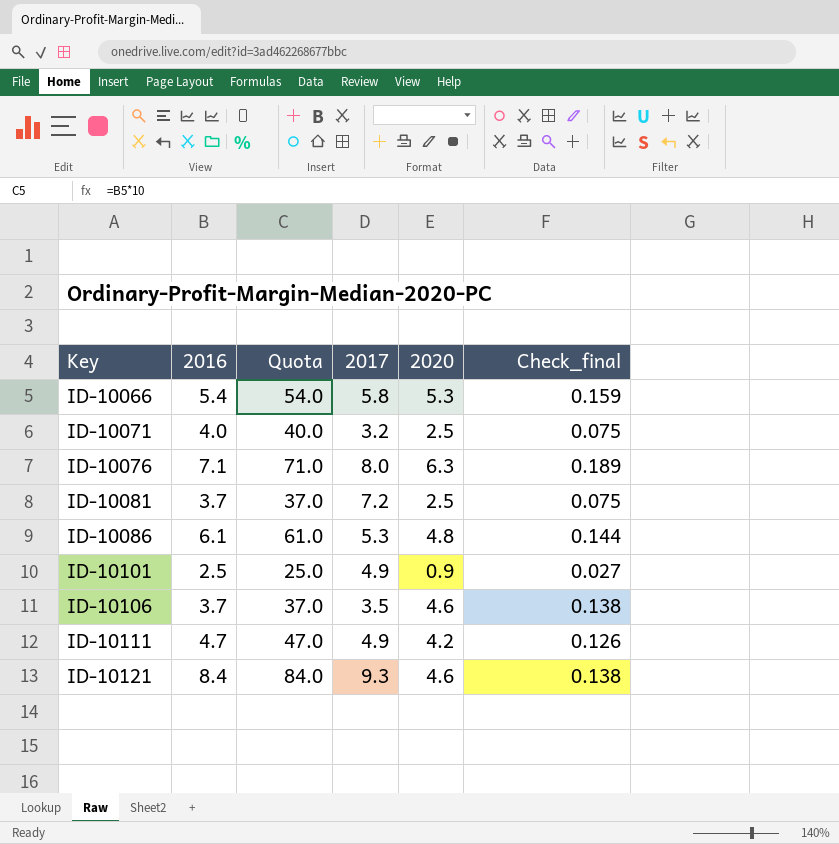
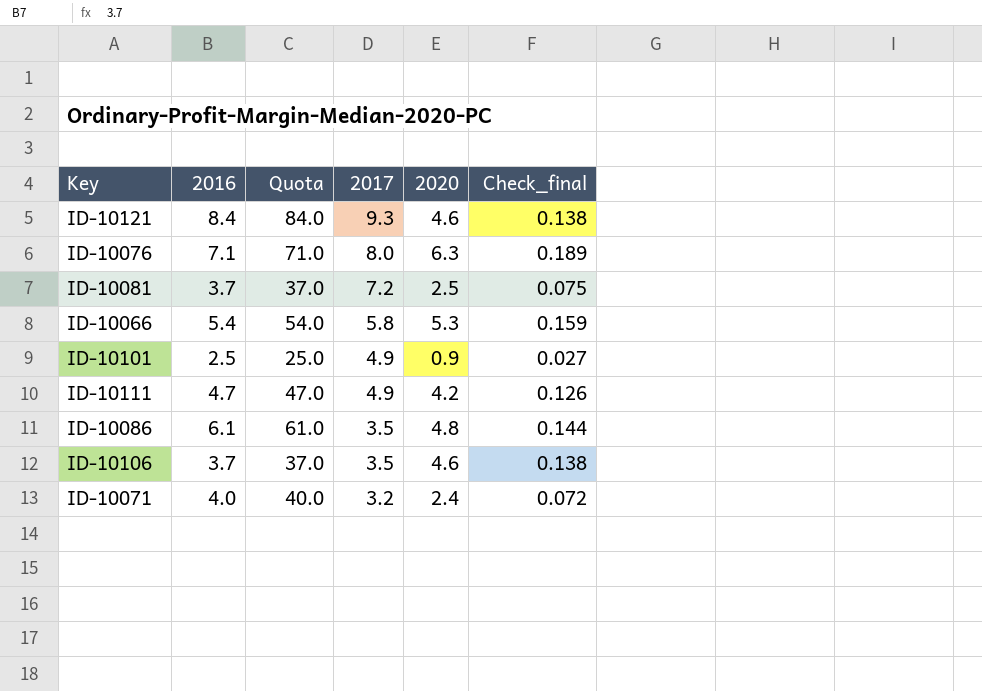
row order: Key ascending -> 2017 descending
ID-10086 | 2017: 5.3 -> 3.5
ID-10071 | 2020: 2.5 -> 2.4
ID-10071 | Check_final: 0.075 -> 0.072

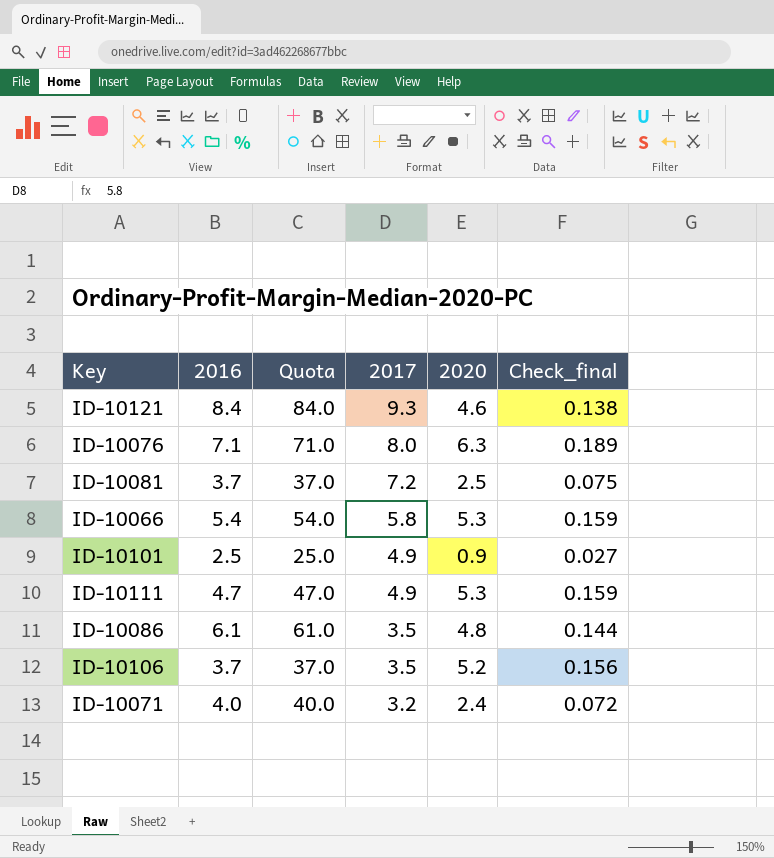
ID-10111 | 2020: 4.2 -> 5.3
ID-10111 | Check_final: 0.126 -> 0.159
ID-10106 | 2020: 4.6 -> 5.2
ID-10106 | Check_final: 0.138 -> 0.156

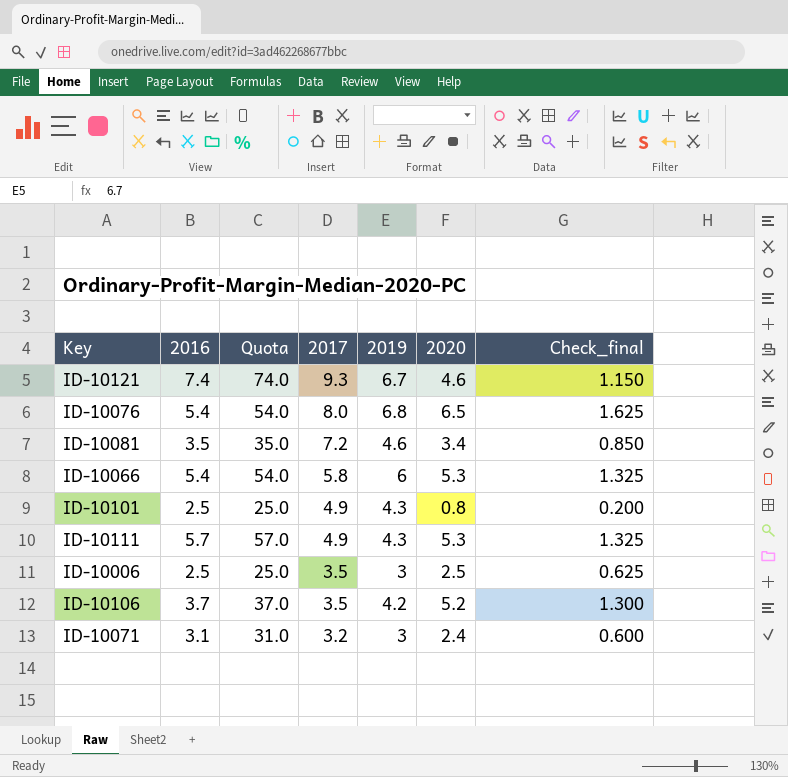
column 2019 | position: none -> 5
column Check_final | formula: [2020] * 0.03 -> [2020] * 0.25
row ID-10086: 6.1 | 61.0 | 3.5 | 4.8 | 0.144 -> none
ID-10121 | 2016: 8.4 -> 7.4
ID-10121 | Quota: 84.0 -> 74.0
ID-10076 | 2016: 7.1 -> 5.4
ID-10076 | Quota: 71.0 -> 54.0
ID-10076 | 2020: 6.3 -> 6.5
ID-10081 | 2016: 3.7 -> 3.5
ID-10081 | Quota: 37.0 -> 35.0
ID-10081 | 2020: 2.5 -> 3.4
ID-10101 | 2020: 0.9 -> 0.8
ID-10111 | 2016: 4.7 -> 5.7
ID-10111 | Quota: 47.0 -> 57.0
row ID-10006: none -> 2.5 | 25.0 | 3.5 | 3 | 2.5 | 0.625
ID-10071 | 2016: 4.0 -> 3.1
ID-10071 | Quota: 40.0 -> 31.0

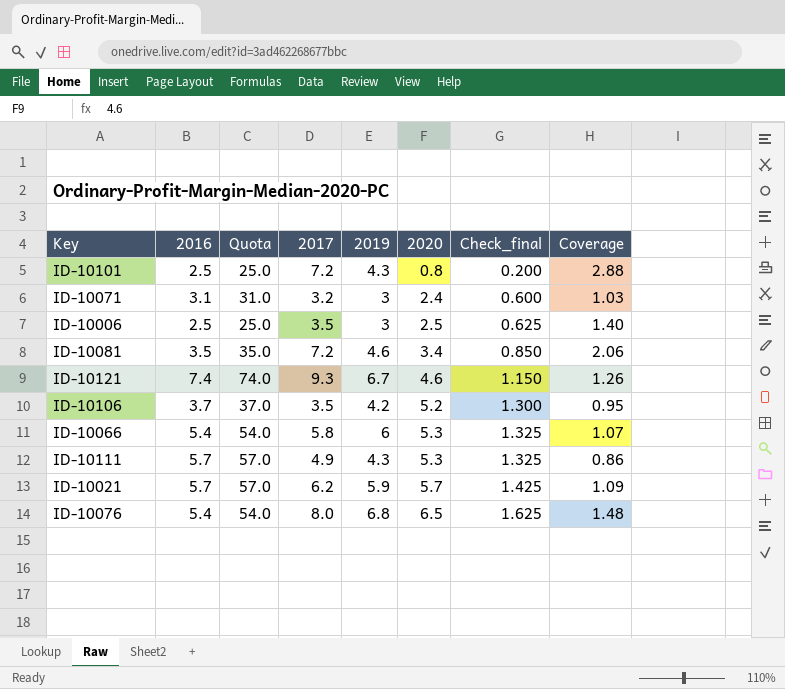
row order: 2017 descending -> 2020 ascending
column Coverage | formula: none -> [2017] / [2016]
ID-10101 | 2017: 4.9 -> 7.2
row ID-10021: none -> 5.7 | 57.0 | 6.2 | 5.9 | 5.7 | 1.425 | 1.09

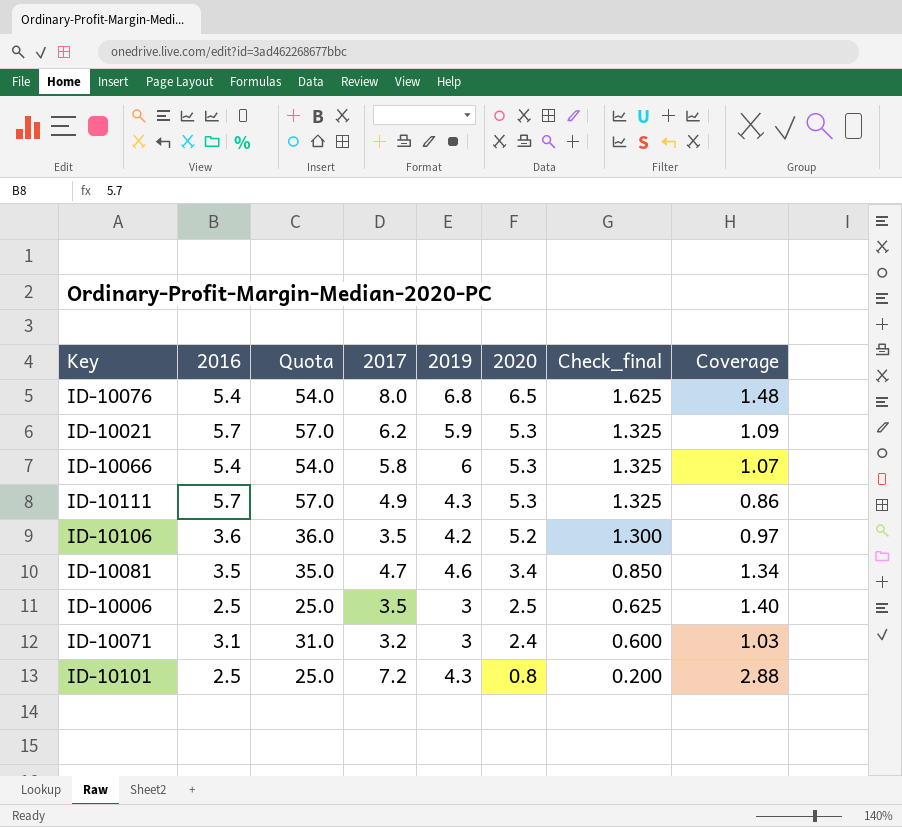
row order: 2020 ascending -> 2020 descending
row ID-10121: 7.4 | 74.0 | 9.3 | 6.7 | 4.6 | 1.150 | 1.26 -> none
ID-10021 | 2020: 5.7 -> 5.3
ID-10021 | Check_final: 1.425 -> 1.325
ID-10106 | 2016: 3.7 -> 3.6
ID-10106 | Quota: 37.0 -> 36.0
ID-10106 | Coverage: 0.95 -> 0.97
ID-10081 | 2017: 7.2 -> 4.7
ID-10081 | Coverage: 2.06 -> 1.34

